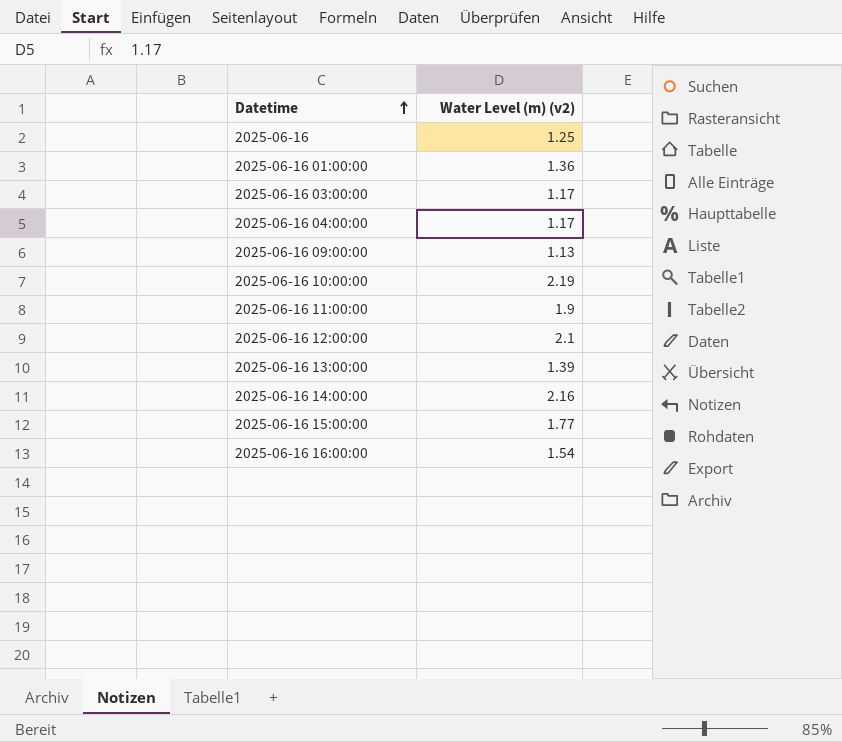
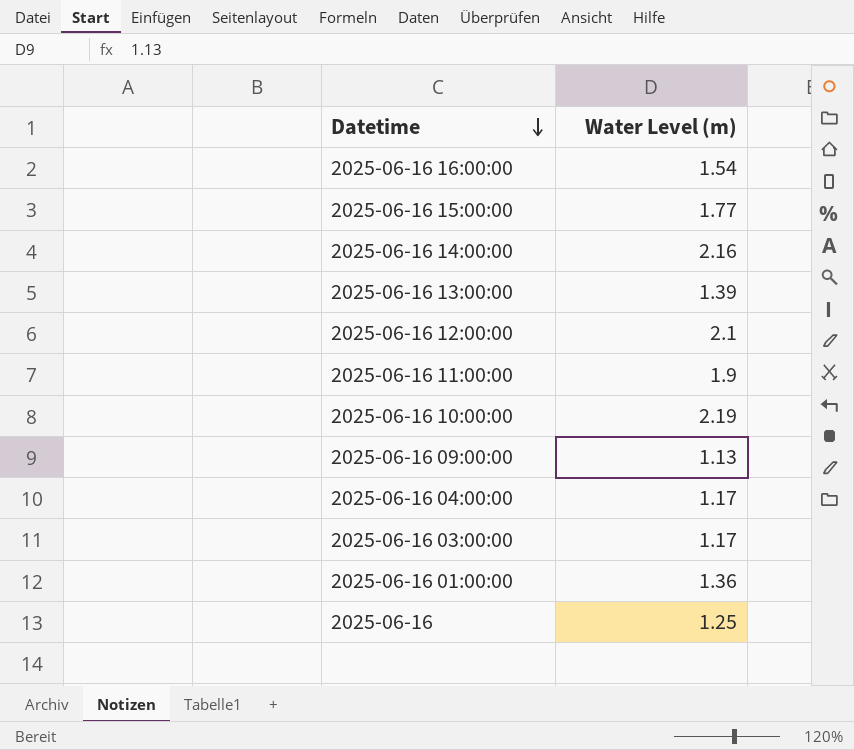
row order: Datetime ascending -> Datetime descending
column name: Water Level (m) (v2) -> Water Level (m)

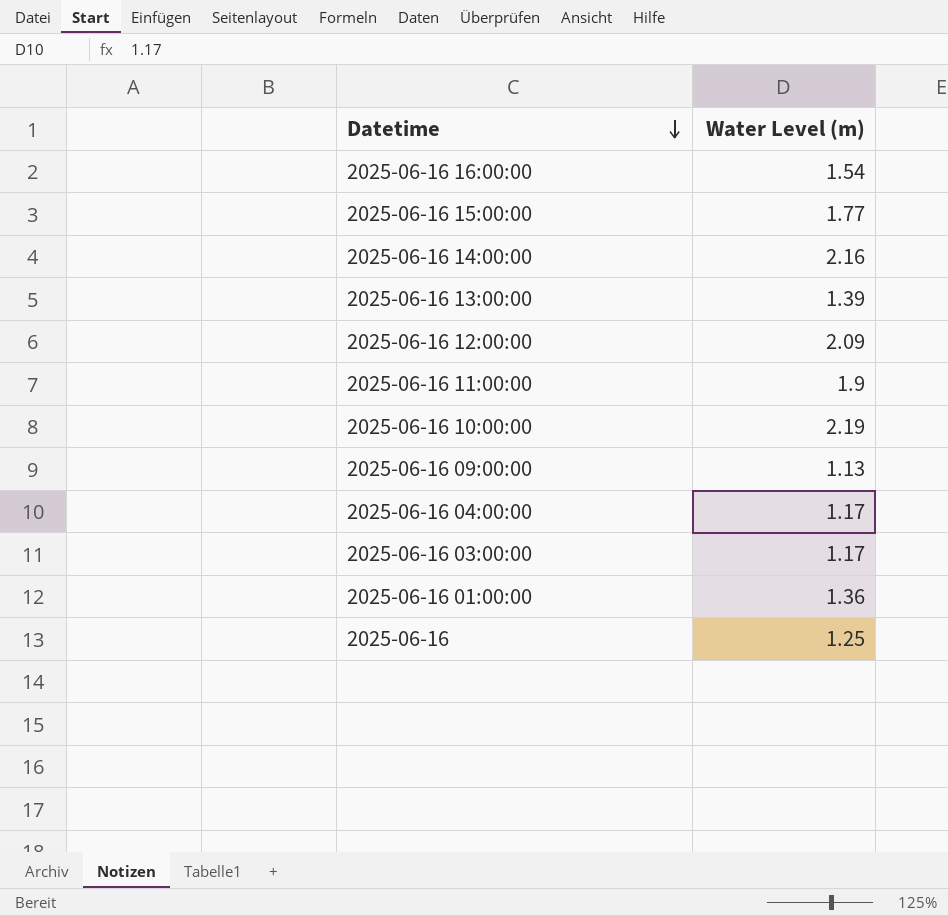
2025-06-16 12:00:00 | Water Level (m): 2.1 -> 2.09

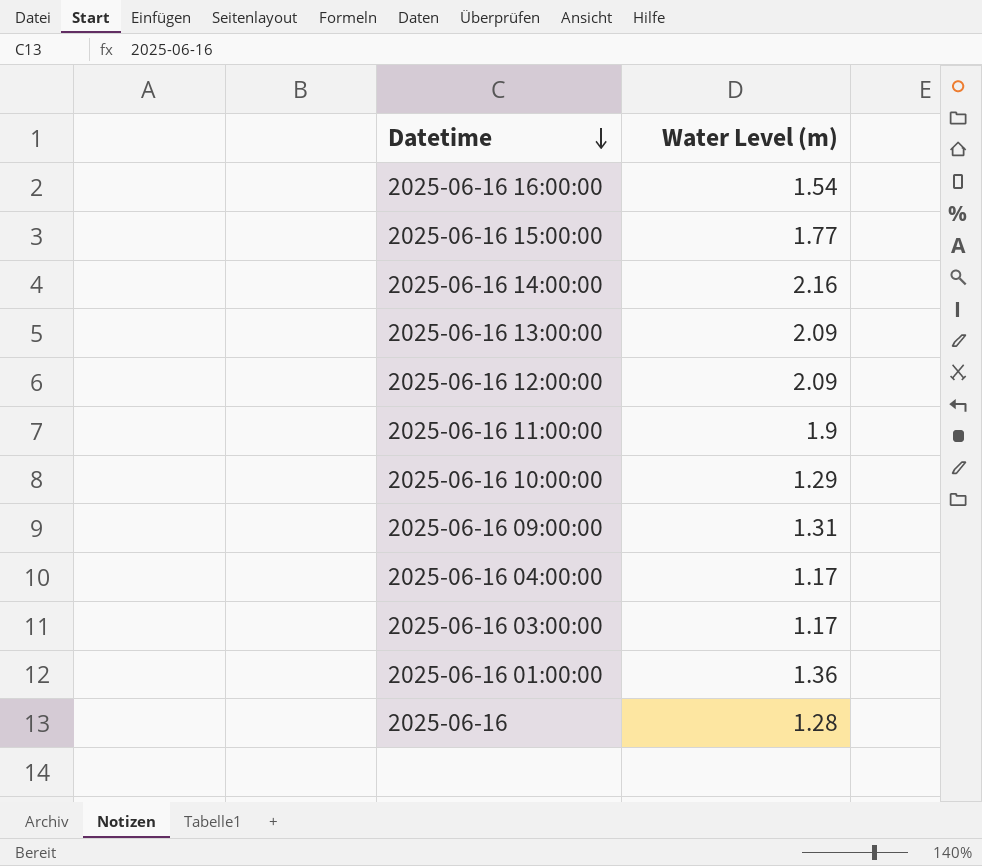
2025-06-16 13:00:00 | Water Level (m): 1.39 -> 2.09
2025-06-16 10:00:00 | Water Level (m): 2.19 -> 1.29
2025-06-16 09:00:00 | Water Level (m): 1.13 -> 1.31
2025-06-16 | Water Level (m): 1.25 -> 1.28

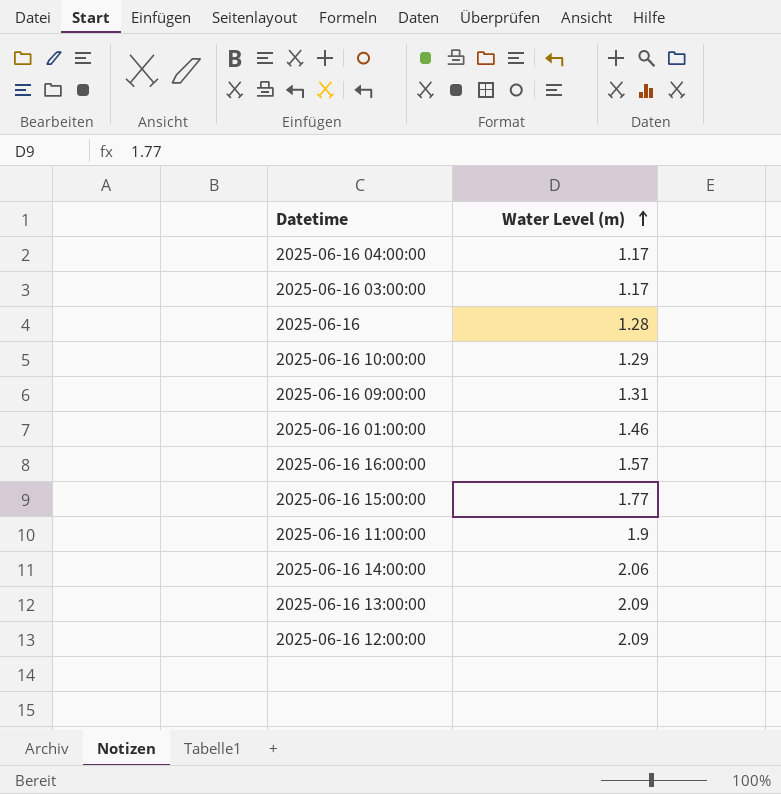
row order: Datetime descending -> Water Level (m) ascending
2025-06-16 01:00:00 | Water Level (m): 1.36 -> 1.46
2025-06-16 16:00:00 | Water Level (m): 1.54 -> 1.57
2025-06-16 14:00:00 | Water Level (m): 2.16 -> 2.06

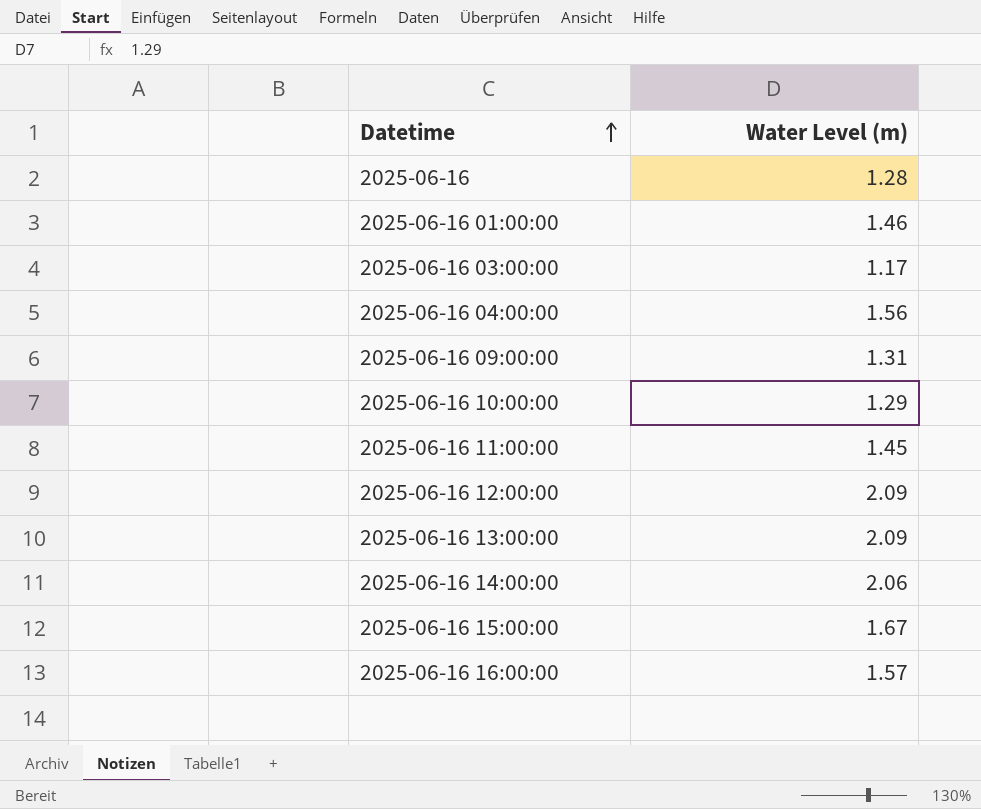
row order: Water Level (m) ascending -> Datetime ascending
2025-06-16 04:00:00 | Water Level (m): 1.17 -> 1.56
2025-06-16 11:00:00 | Water Level (m): 1.9 -> 1.45
2025-06-16 15:00:00 | Water Level (m): 1.77 -> 1.67

